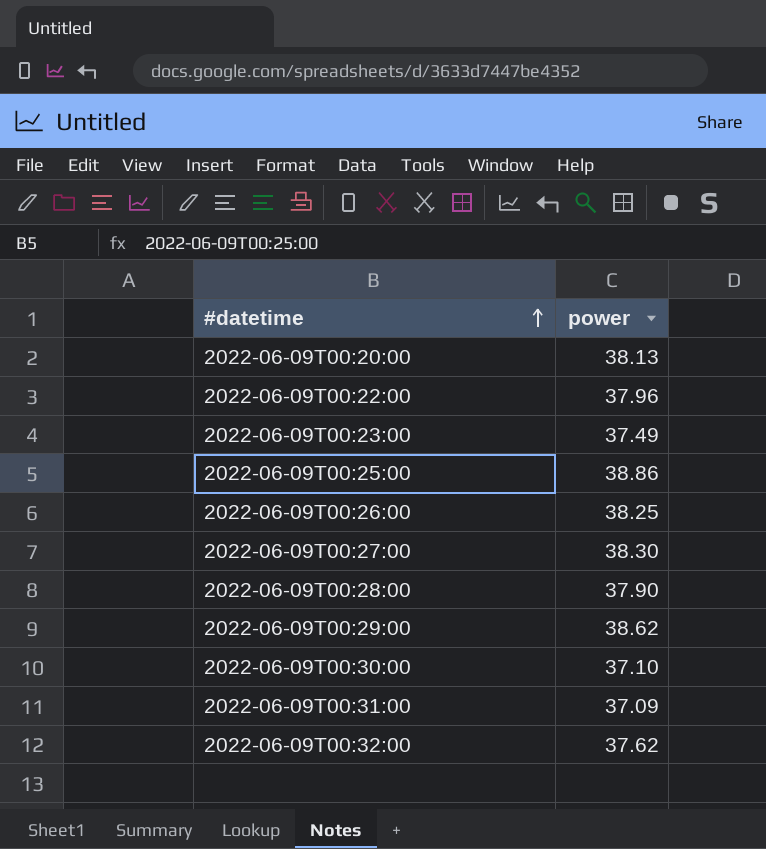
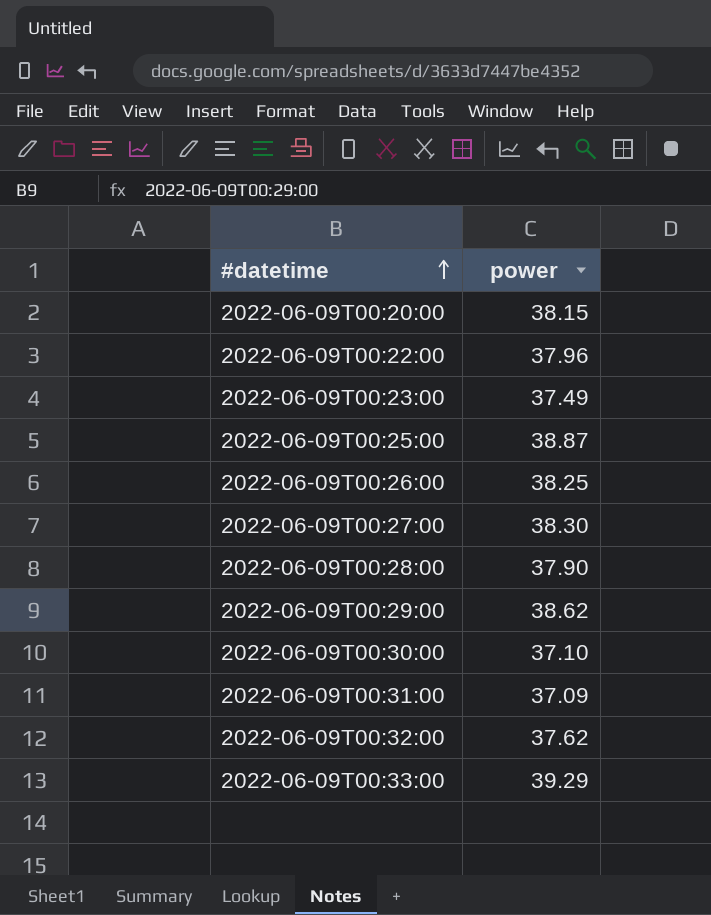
2022-06-09T00:20:00 | power: 38.13 -> 38.15
2022-06-09T00:25:00 | power: 38.86 -> 38.87
row 2022-06-09T00:33:00: none -> 39.29

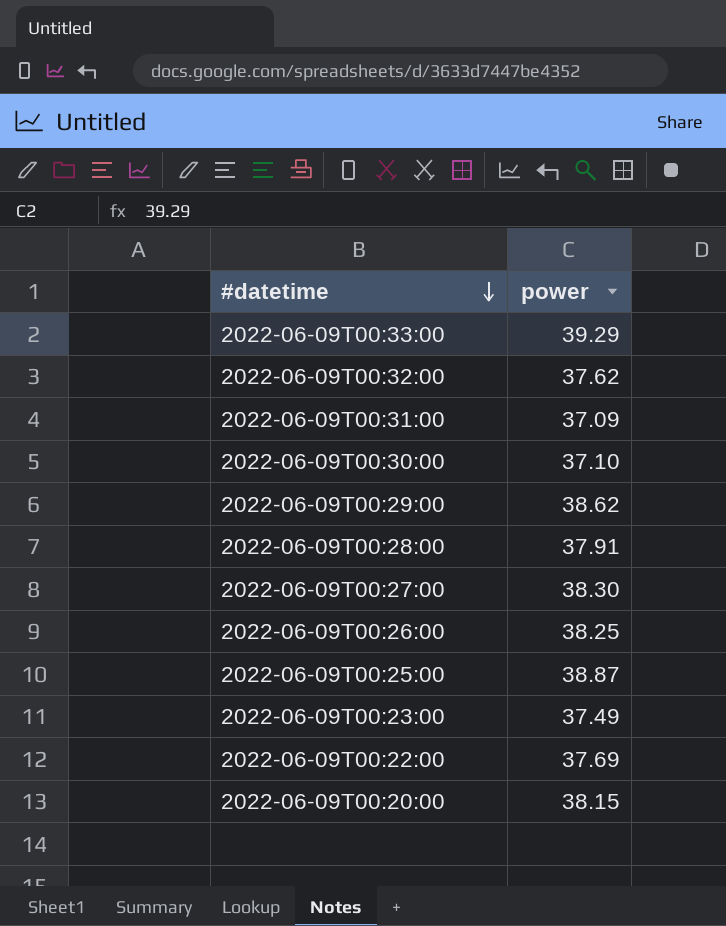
row order: #datetime ascending -> #datetime descending
2022-06-09T00:28:00 | power: 37.90 -> 37.91
2022-06-09T00:22:00 | power: 37.96 -> 37.69

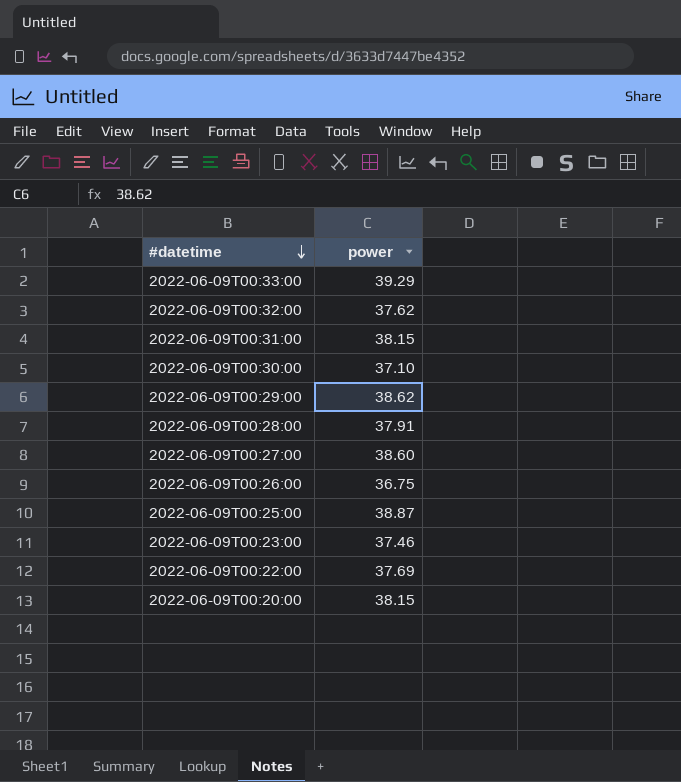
2022-06-09T00:31:00 | power: 37.09 -> 38.15
2022-06-09T00:27:00 | power: 38.30 -> 38.60
2022-06-09T00:26:00 | power: 38.25 -> 36.75
2022-06-09T00:23:00 | power: 37.49 -> 37.46

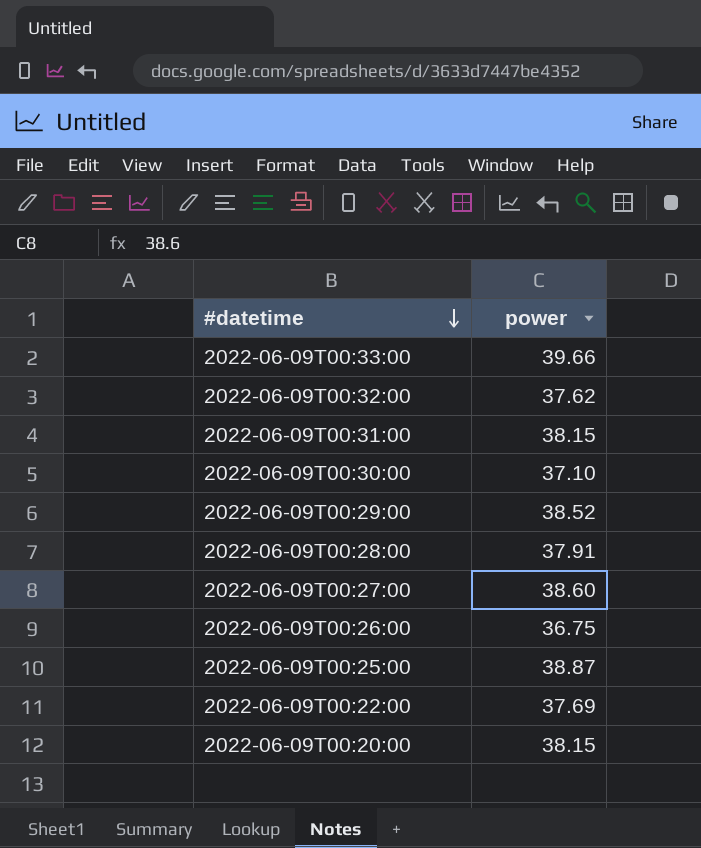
row 2022-06-09T00:23:00: 37.46 -> none
2022-06-09T00:33:00 | power: 39.29 -> 39.66
2022-06-09T00:29:00 | power: 38.62 -> 38.52

